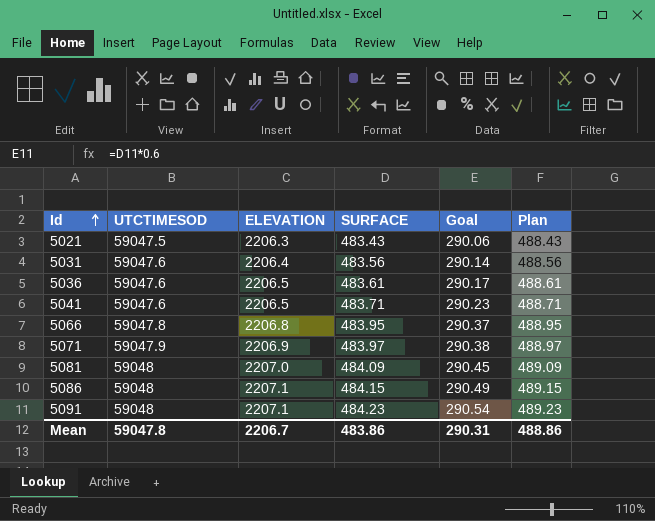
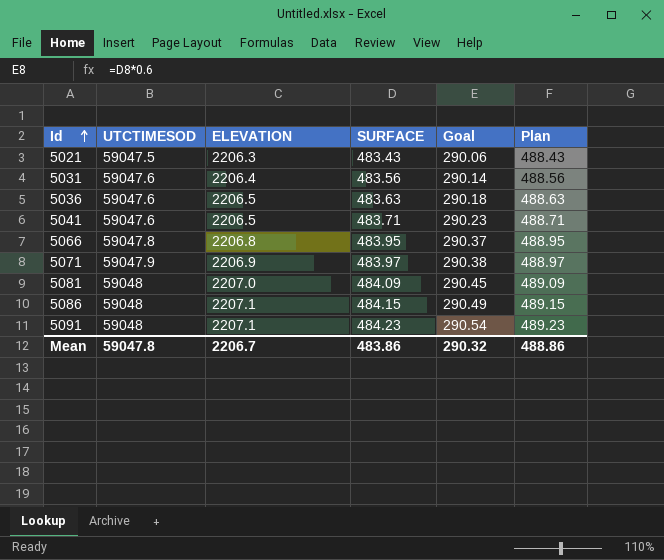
5036 | SURFACE: 483.61 -> 483.63
5036 | Goal: 290.17 -> 290.18
5036 | Plan: 488.61 -> 488.63
Mean | Goal: 290.31 -> 290.32

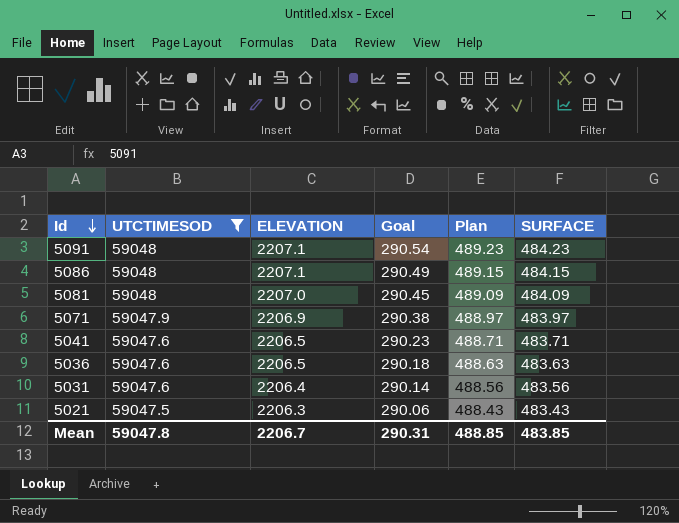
filter: none -> UTCTIMESOD != 59047.8
row order: Id ascending -> Id descending
column SURFACE | position: 4 -> 6
Mean | Goal: 290.32 -> 290.31
Mean | Plan: 488.86 -> 488.85
Mean | SURFACE: 483.86 -> 483.85

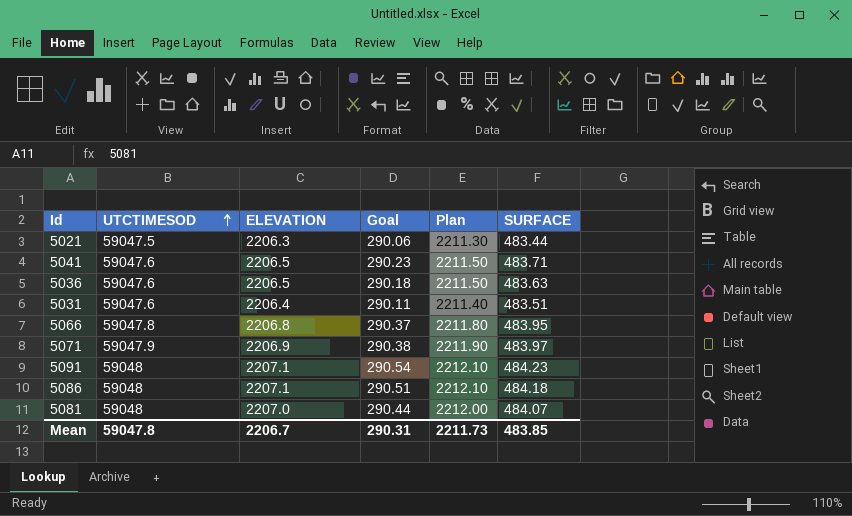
filter: UTCTIMESOD != 59047.8 -> none
row order: Id descending -> UTCTIMESOD ascending
column Plan | formula: [SURFACE] + 5 -> [ELEVATION] + 5
5021 | SURFACE: 483.43 -> 483.44
5031 | Goal: 290.14 -> 290.11
5031 | SURFACE: 483.56 -> 483.51
5086 | Goal: 290.49 -> 290.51
5086 | SURFACE: 484.15 -> 484.18
5081 | Goal: 290.45 -> 290.44
5081 | SURFACE: 484.09 -> 484.07
Mean | Plan: 488.85 -> 2211.73

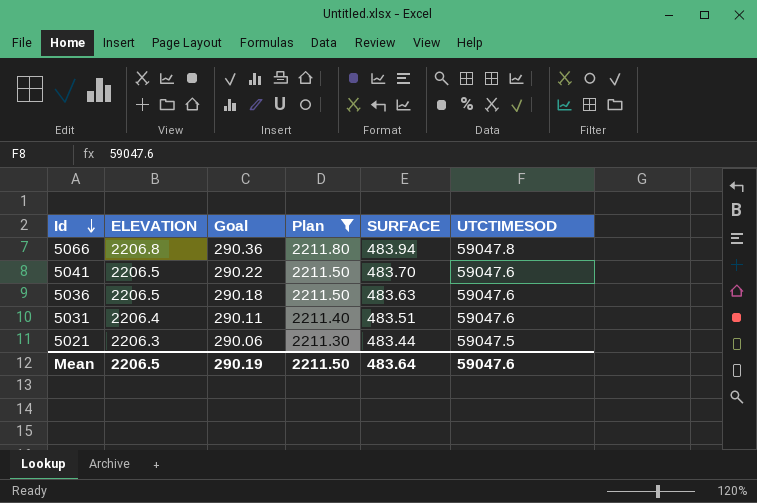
filter: none -> Plan <= 2211.80
row order: UTCTIMESOD ascending -> Id descending
column UTCTIMESOD | position: 2 -> 6
5066 | Goal: 290.37 -> 290.36
5066 | SURFACE: 483.95 -> 483.94
5041 | Goal: 290.23 -> 290.22
5041 | SURFACE: 483.71 -> 483.70
Mean | ELEVATION: 2206.7 -> 2206.5
Mean | Goal: 290.31 -> 290.19
Mean | Plan: 2211.73 -> 2211.50
Mean | SURFACE: 483.85 -> 483.64
Mean | UTCTIMESOD: 59047.8 -> 59047.6

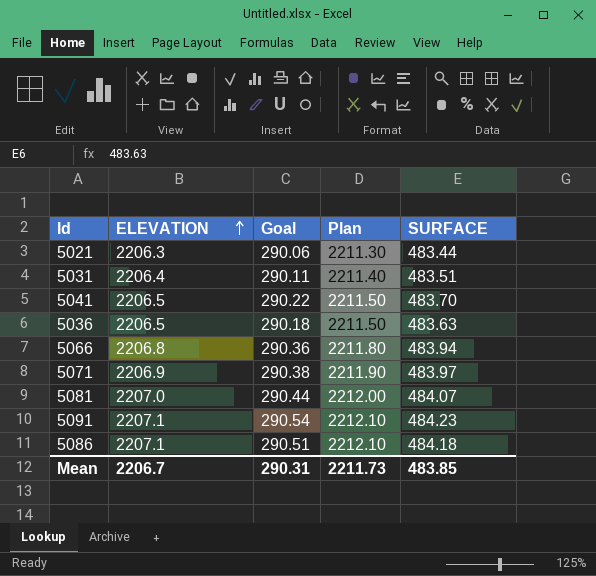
filter: Plan <= 2211.80 -> none
row order: Id descending -> ELEVATION ascending
column UTCTIMESOD | position: 6 -> none
Mean | ELEVATION: 2206.5 -> 2206.7
Mean | Goal: 290.19 -> 290.31
Mean | Plan: 2211.50 -> 2211.73
Mean | SURFACE: 483.64 -> 483.85

